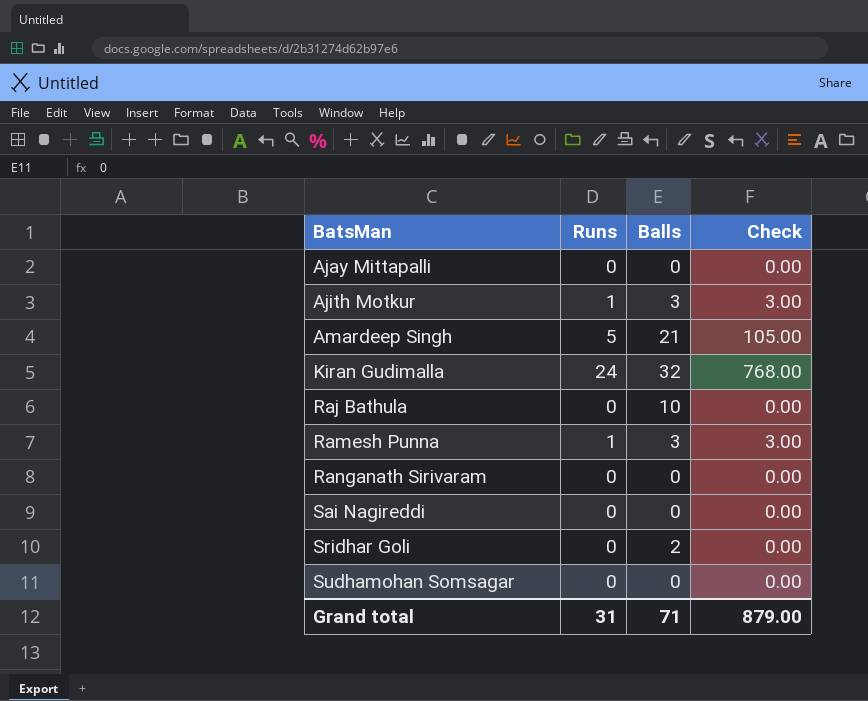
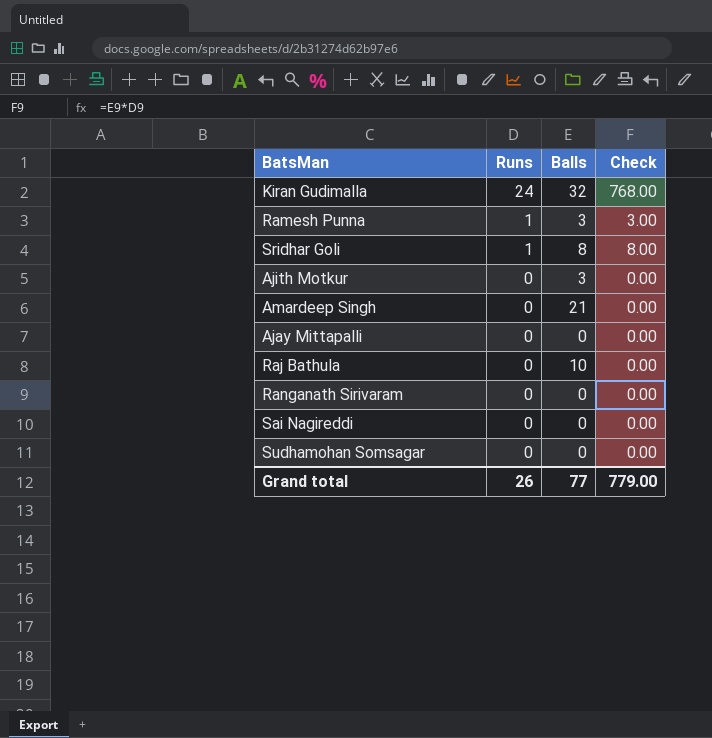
row order: BatsMan ascending -> Runs descending
Sridhar Goli | Runs: 0 -> 1
Sridhar Goli | Balls: 2 -> 8
Sridhar Goli | Check: 0.00 -> 8.00
Ajith Motkur | Runs: 1 -> 0
Ajith Motkur | Check: 3.00 -> 0.00
Amardeep Singh | Runs: 5 -> 0
Amardeep Singh | Check: 105.00 -> 0.00
Grand total | Runs: 31 -> 26
Grand total | Balls: 71 -> 77
Grand total | Check: 879.00 -> 779.00

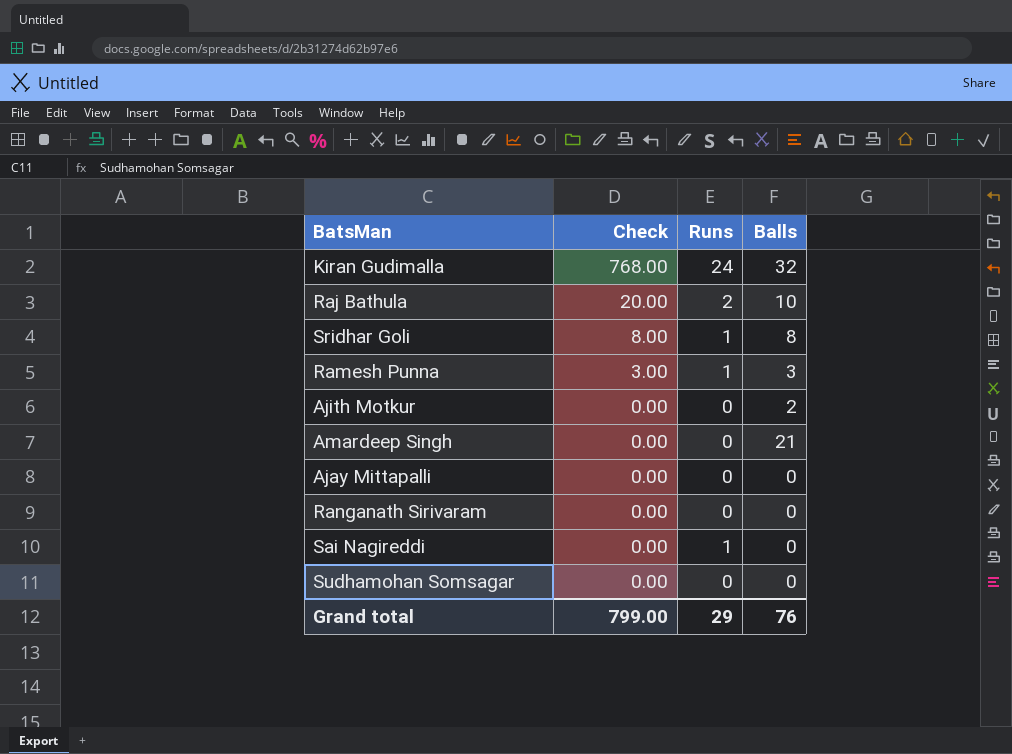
row order: Runs descending -> Check descending
column Check | position: 4 -> 2
Raj Bathula | Check: 0.00 -> 20.00
Raj Bathula | Runs: 0 -> 2
Ajith Motkur | Balls: 3 -> 2
Sai Nagireddi | Runs: 0 -> 1
Grand total | Check: 779.00 -> 799.00
Grand total | Runs: 26 -> 29
Grand total | Balls: 77 -> 76

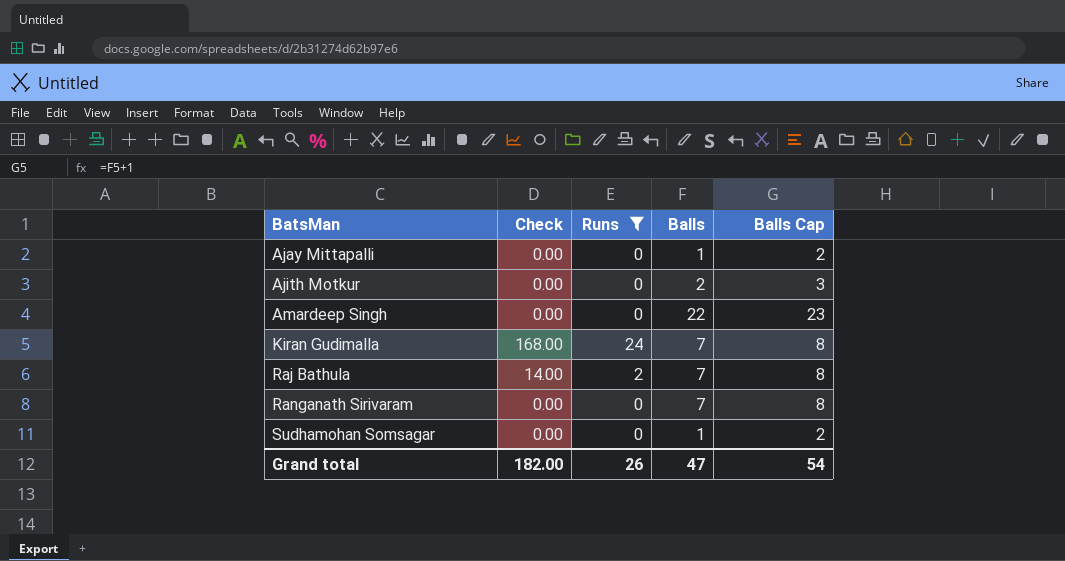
filter: none -> Runs != 1
row order: Check descending -> BatsMan ascending
column Balls Cap | formula: none -> [Balls] + 1
Ajay Mittapalli | Balls: 0 -> 1
Amardeep Singh | Balls: 21 -> 22
Kiran Gudimalla | Check: 768.00 -> 168.00
Kiran Gudimalla | Balls: 32 -> 7
Raj Bathula | Check: 20.00 -> 14.00
Raj Bathula | Balls: 10 -> 7
Ranganath Sirivaram | Balls: 0 -> 7
Sudhamohan Somsagar | Balls: 0 -> 1
Grand total | Check: 799.00 -> 182.00
Grand total | Runs: 29 -> 26
Grand total | Balls: 76 -> 47

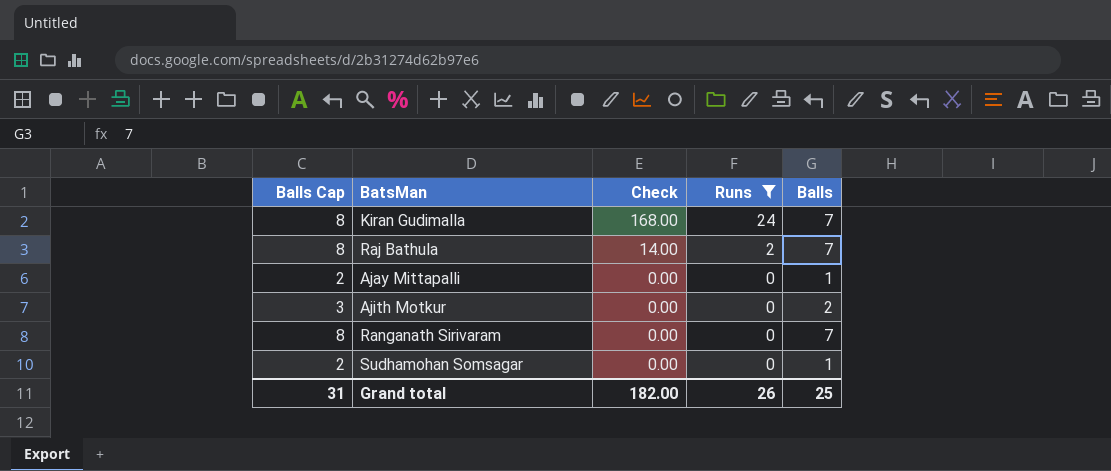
row order: BatsMan ascending -> Check descending
column Balls Cap | position: 5 -> 1
row Amardeep Singh: 0.00 | 0 | 22 | 23 -> none
Grand total | Balls Cap: 54 -> 31
Grand total | Balls: 47 -> 25

